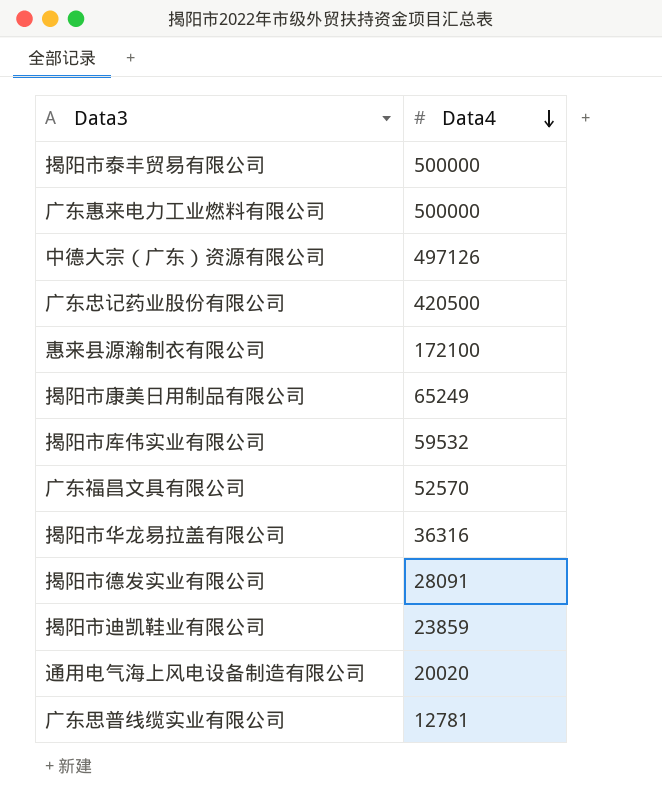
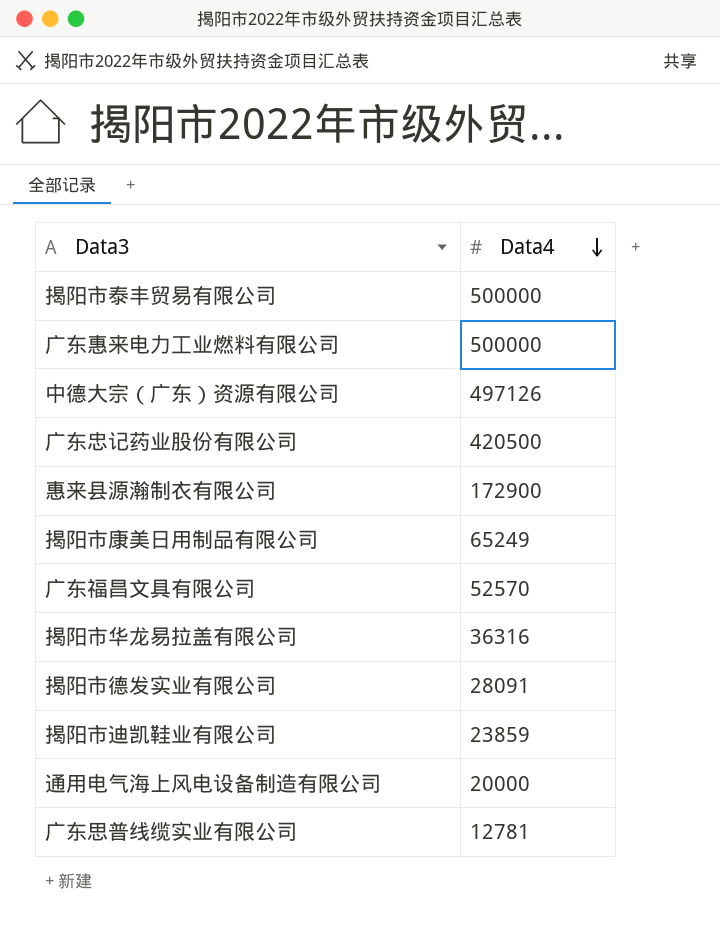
row 揭阳市库伟实业有限公司: 59532 -> none
惠来县源瀚制衣有限公司 | Data4: 172100 -> 172900
通用电气海上风电设备制造有限公司 | Data4: 20020 -> 20000

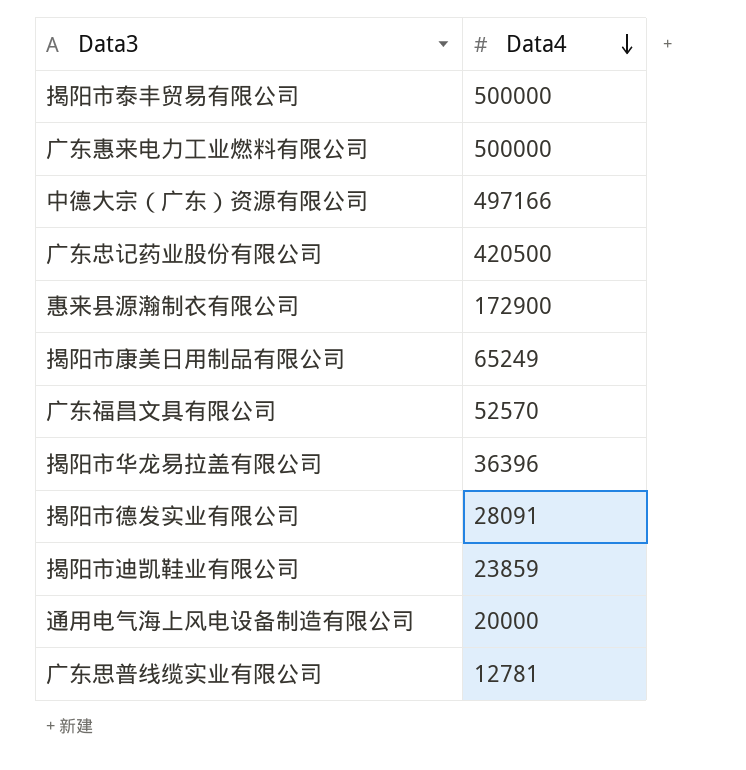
中德大宗（广东）资源有限公司 | Data4: 497126 -> 497166
揭阳市华龙易拉盖有限公司 | Data4: 36316 -> 36396

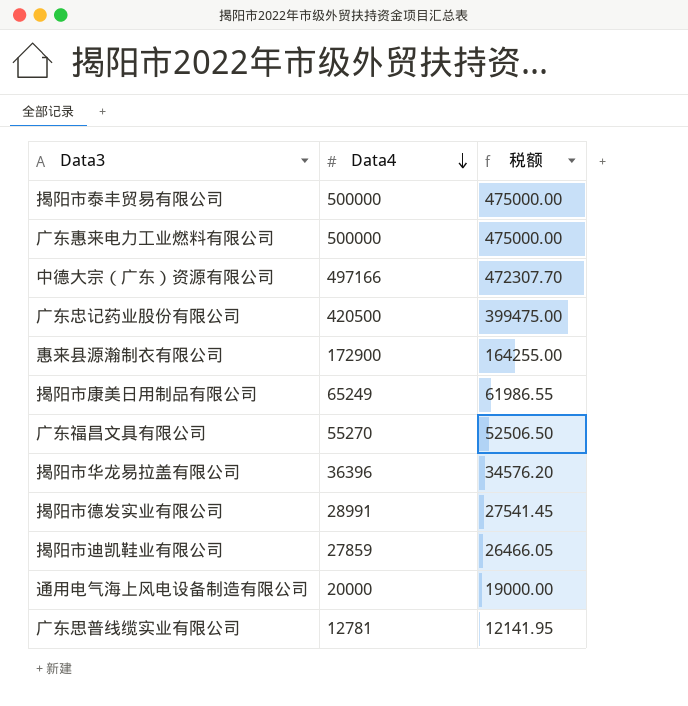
column 税额 | formula: none -> [Data4] * 0.95
广东福昌文具有限公司 | Data4: 52570 -> 55270
揭阳市德发实业有限公司 | Data4: 28091 -> 28991
揭阳市迪凯鞋业有限公司 | Data4: 23859 -> 27859

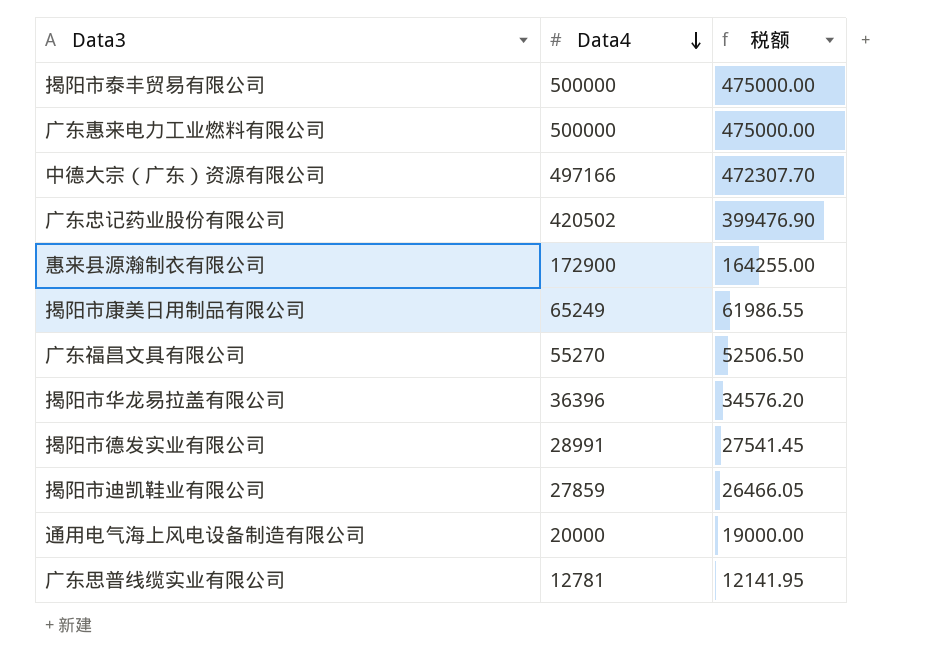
广东忠记药业股份有限公司 | Data4: 420500 -> 420502
广东忠记药业股份有限公司 | 税额: 399475.00 -> 399476.90

